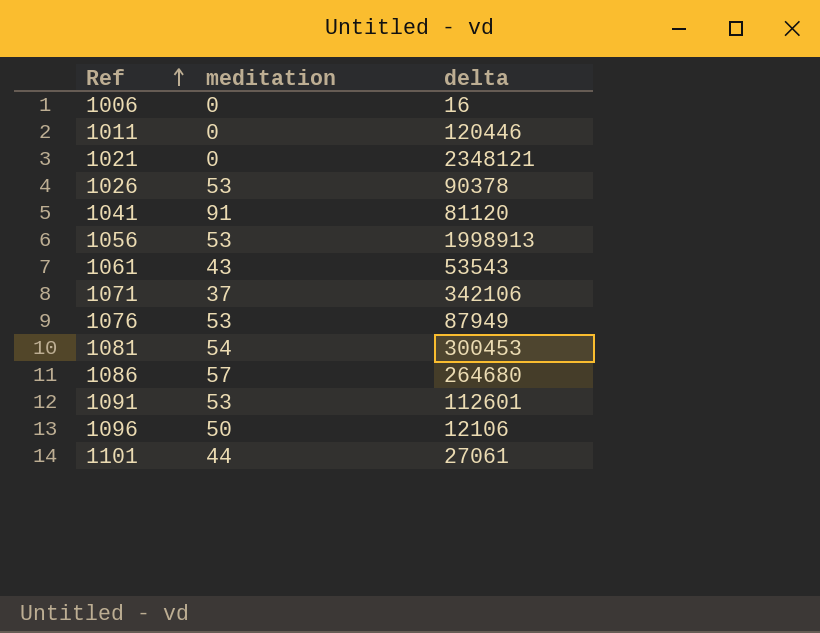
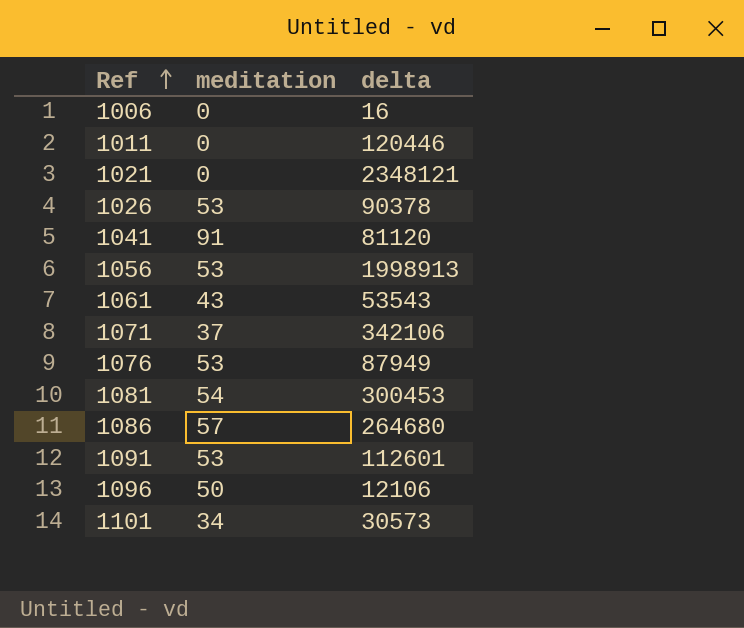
1101 | meditation: 44 -> 34
1101 | delta: 27061 -> 30573

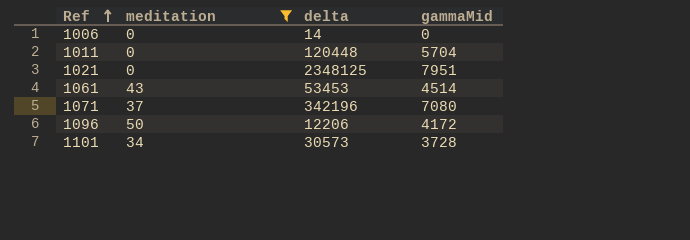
filter: none -> meditation <= 50
column gammaMid | position: none -> 4
1006 | delta: 16 -> 14
1011 | delta: 120446 -> 120448
1021 | delta: 2348121 -> 2348125
1061 | delta: 53543 -> 53453
1071 | delta: 342106 -> 342196
1096 | delta: 12106 -> 12206

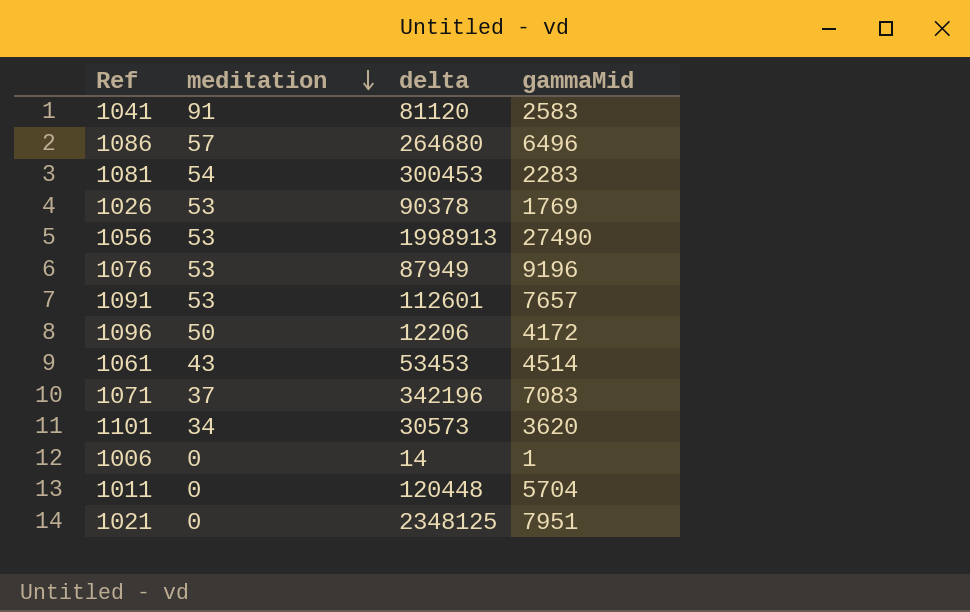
filter: meditation <= 50 -> none
row order: Ref ascending -> meditation descending
1071 | gammaMid: 7080 -> 7083
1101 | gammaMid: 3728 -> 3620
1006 | gammaMid: 0 -> 1

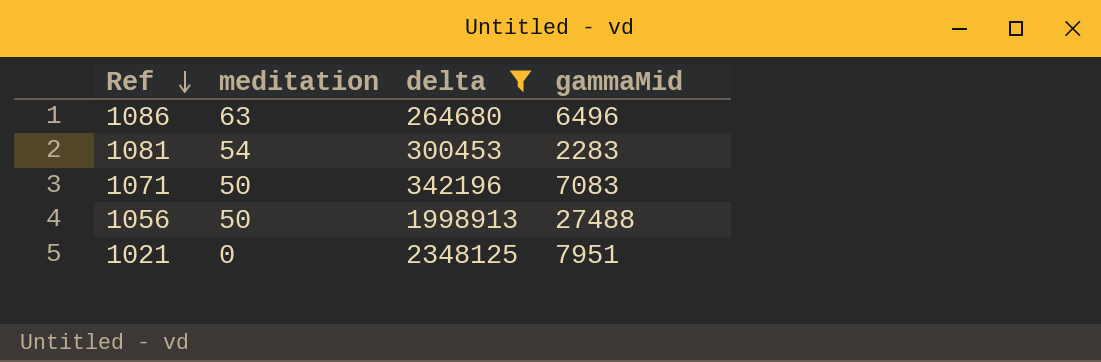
filter: none -> delta >= 264680
row order: meditation descending -> Ref descending
1086 | meditation: 57 -> 63
1071 | meditation: 37 -> 50
1056 | meditation: 53 -> 50
1056 | gammaMid: 27490 -> 27488

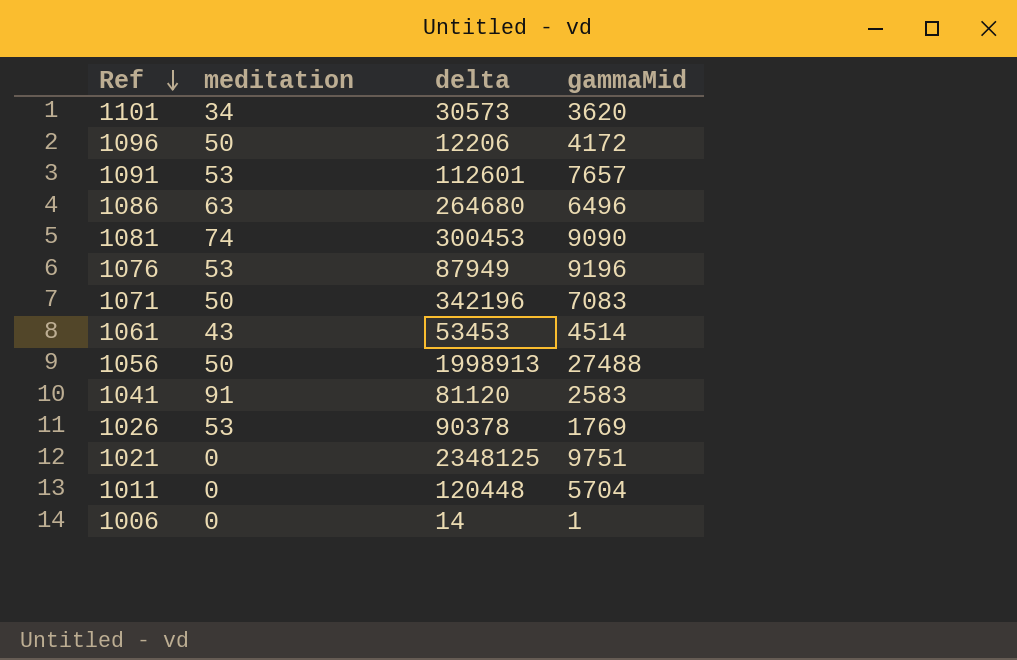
filter: delta >= 264680 -> none
1081 | meditation: 54 -> 74
1081 | gammaMid: 2283 -> 9090
1021 | gammaMid: 7951 -> 9751

